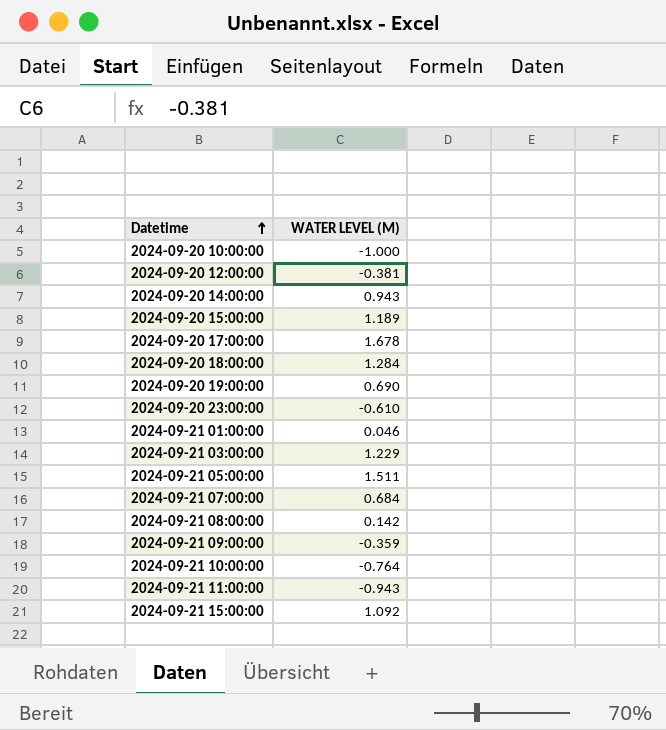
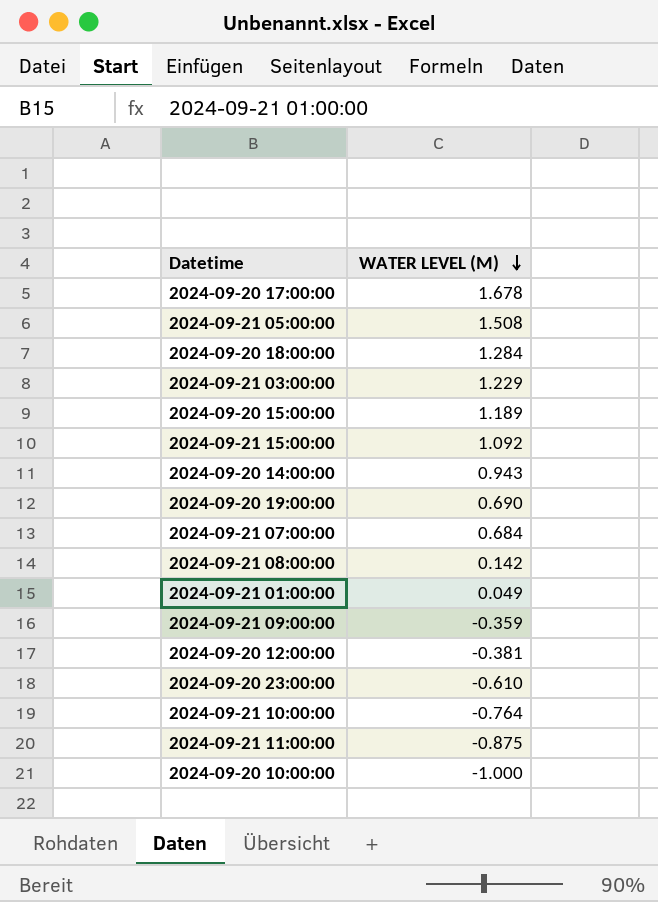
row order: Datetime ascending -> WATER LEVEL (M) descending
2024-09-21 05:00:00 | WATER LEVEL (M): 1.511 -> 1.508
2024-09-21 01:00:00 | WATER LEVEL (M): 0.046 -> 0.049
2024-09-21 11:00:00 | WATER LEVEL (M): -0.943 -> -0.875

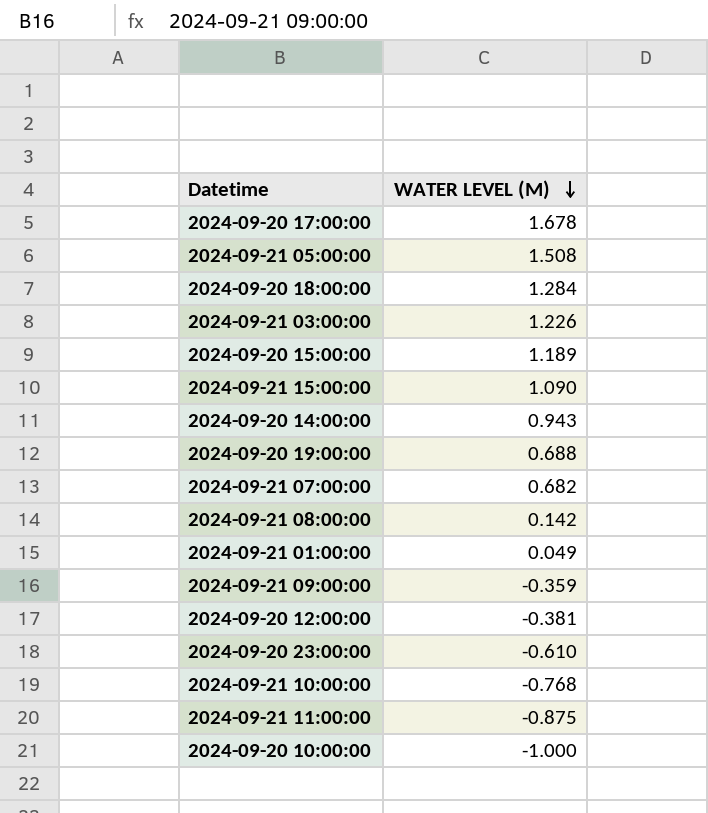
2024-09-21 03:00:00 | WATER LEVEL (M): 1.229 -> 1.226
2024-09-21 15:00:00 | WATER LEVEL (M): 1.092 -> 1.090
2024-09-20 19:00:00 | WATER LEVEL (M): 0.690 -> 0.688
2024-09-21 07:00:00 | WATER LEVEL (M): 0.684 -> 0.682
2024-09-21 10:00:00 | WATER LEVEL (M): -0.764 -> -0.768

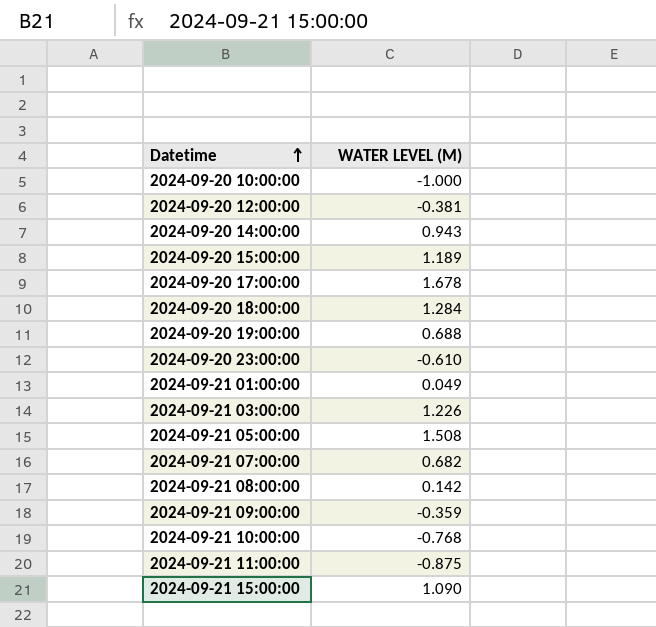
row order: WATER LEVEL (M) descending -> Datetime ascending

